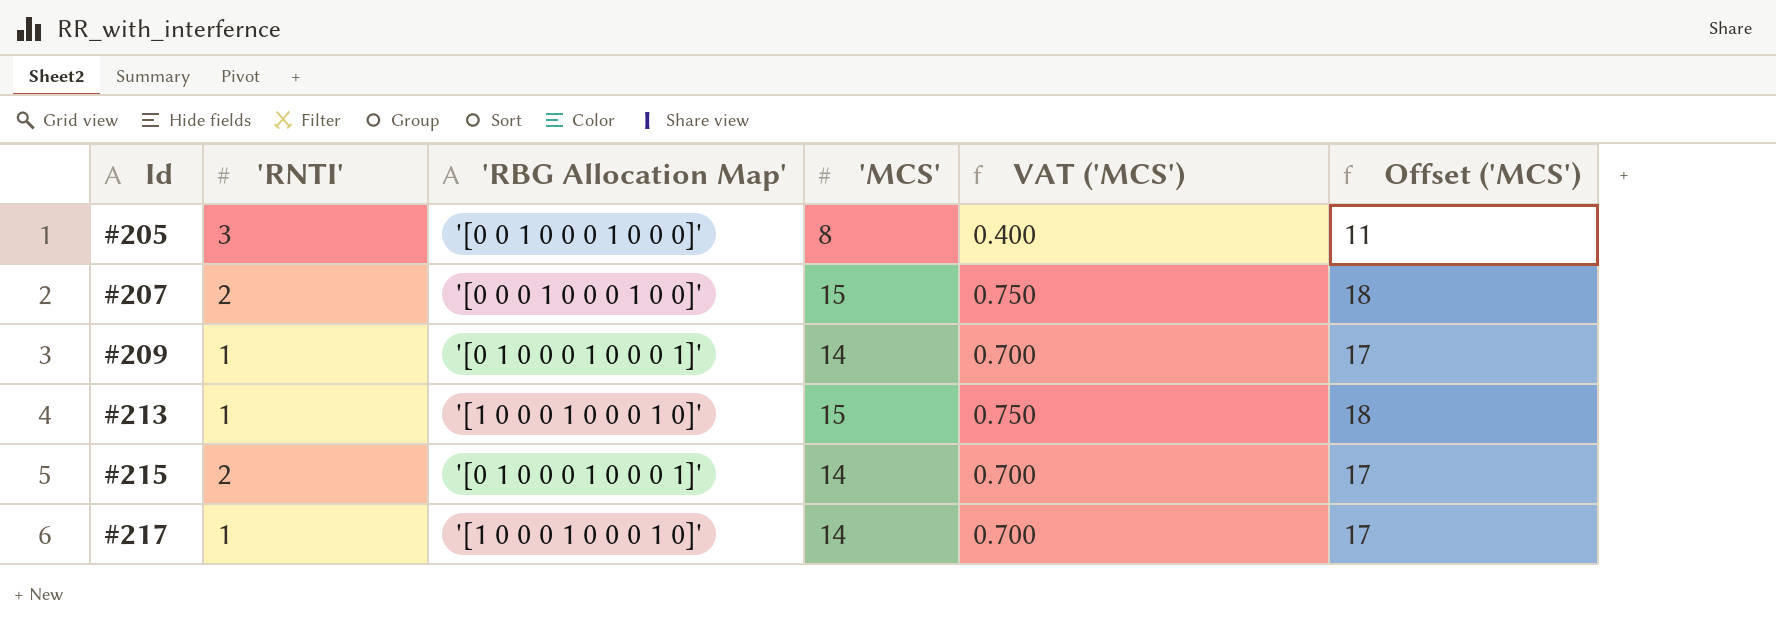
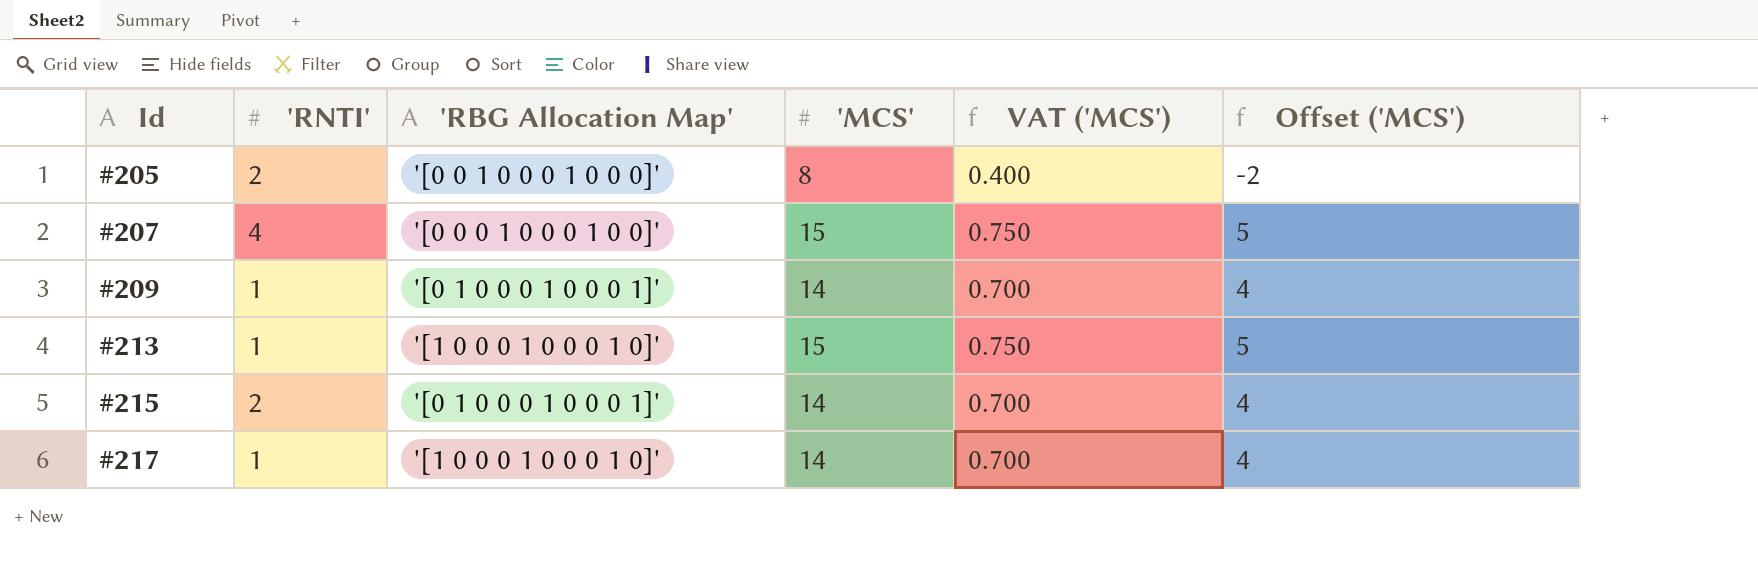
column Offset ('MCS') | formula: ['MCS'] + 3 -> ['MCS'] - 10
#205 | 'RNTI': 3 -> 2
#207 | 'RNTI': 2 -> 4

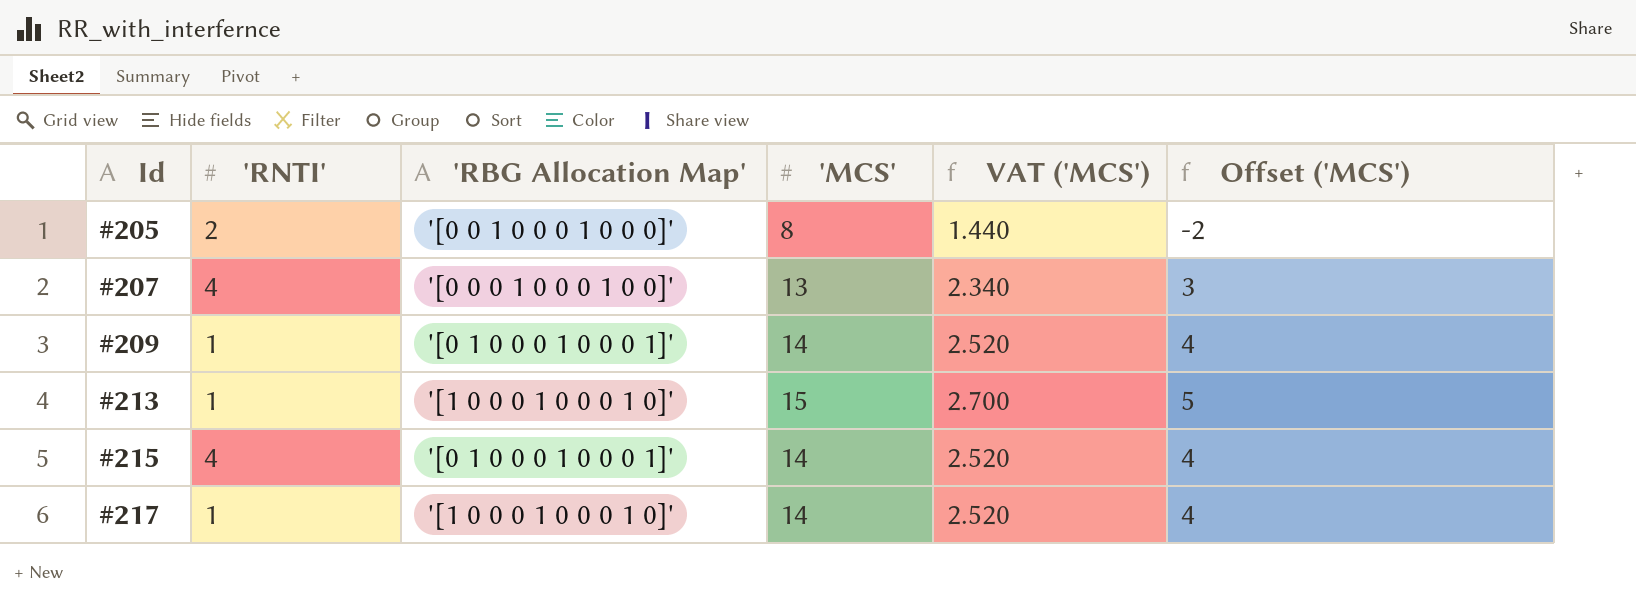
column VAT ('MCS') | formula: ['MCS'] * 0.05 -> ['MCS'] * 0.18
#207 | 'MCS': 15 -> 13
#207 | Offset ('MCS'): 5 -> 3
#215 | 'RNTI': 2 -> 4

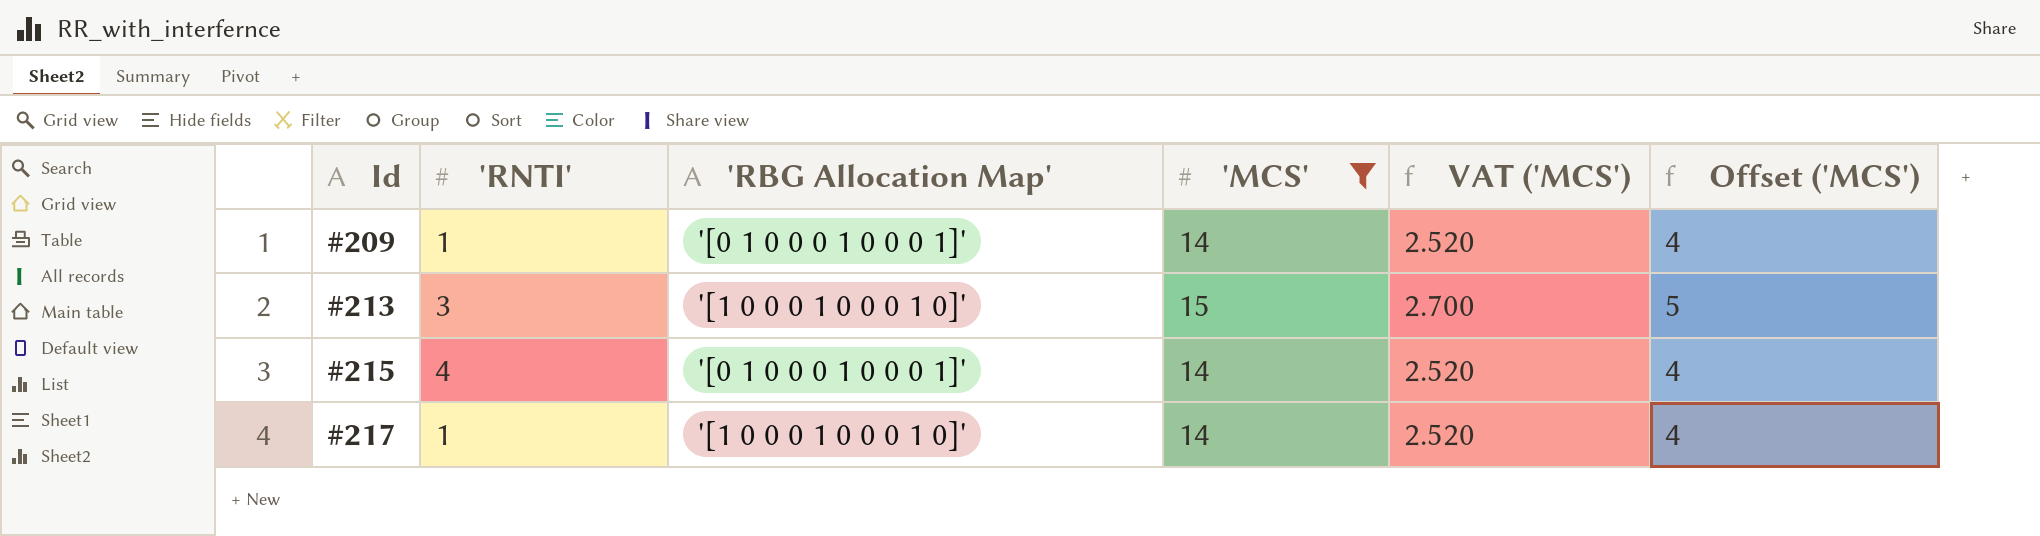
filter: none -> 'MCS' >= 14
#213 | 'RNTI': 1 -> 3

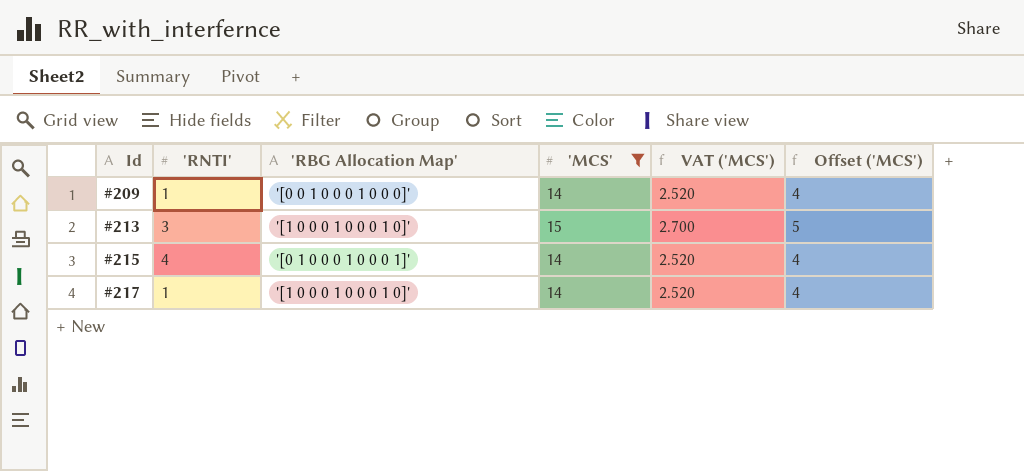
#209 | 'RBG Allocation Map': '[0 1 0 0 0 1 0 0 0 1]' -> '[0 0 1 0 0 0 1 0 0 0]'

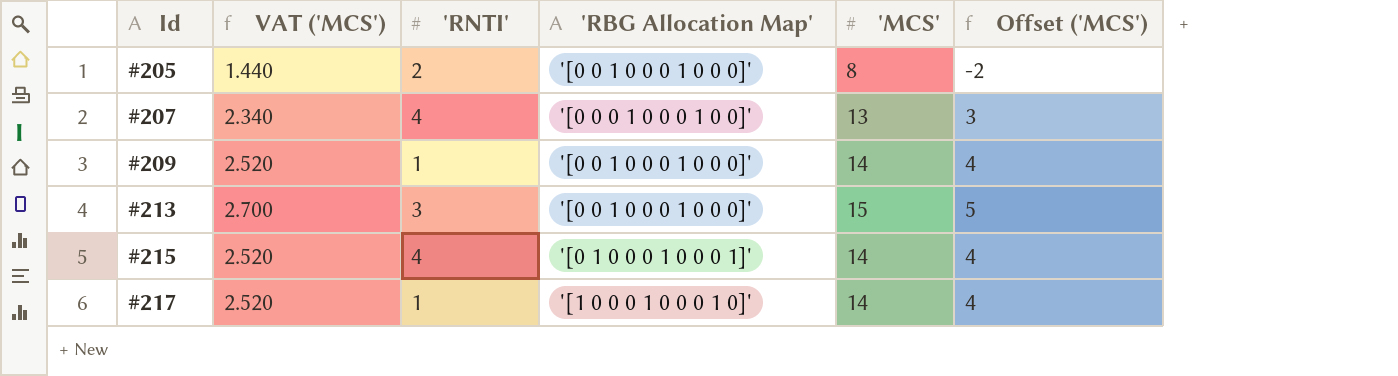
filter: 'MCS' >= 14 -> none
column VAT ('MCS') | position: 5 -> 2
#213 | 'RBG Allocation Map': '[1 0 0 0 1 0 0 0 1 0]' -> '[0 0 1 0 0 0 1 0 0 0]'

